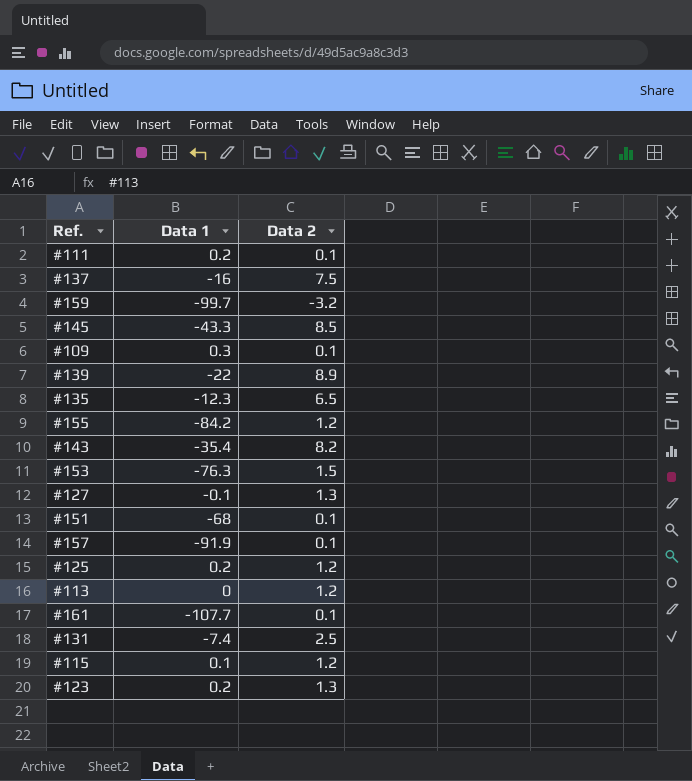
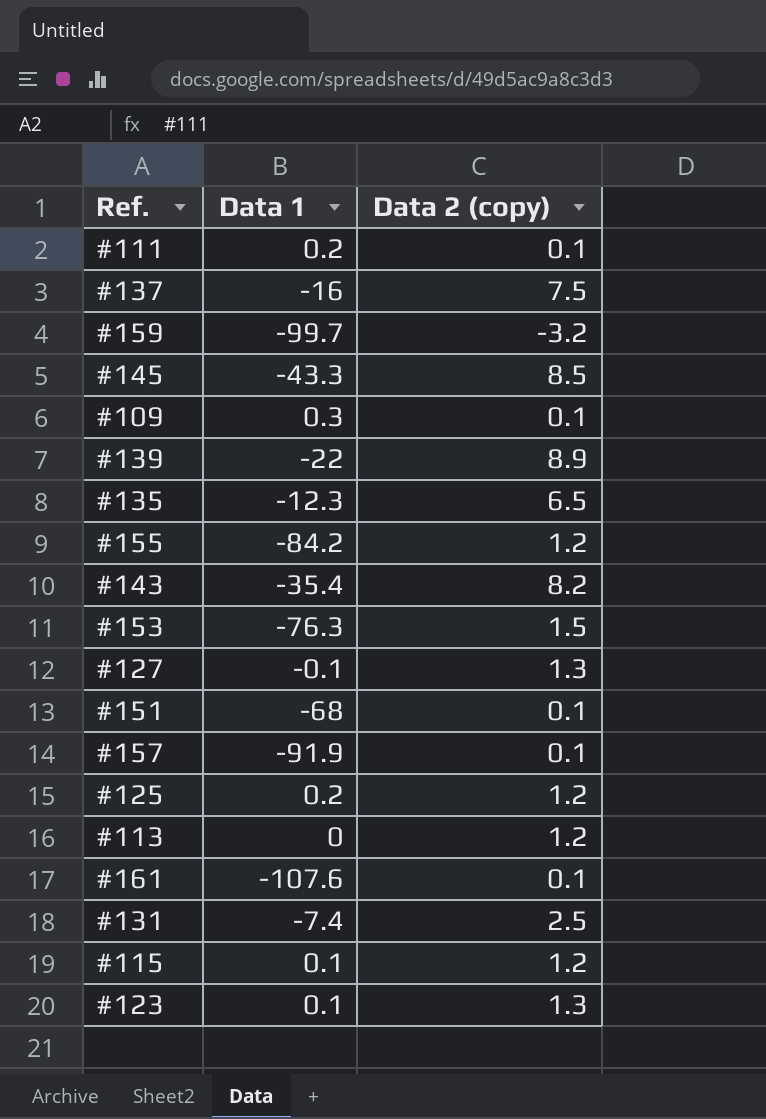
column name: Data 2 -> Data 2 (copy)
#161 | Data 1: -107.7 -> -107.6
#123 | Data 1: 0.2 -> 0.1

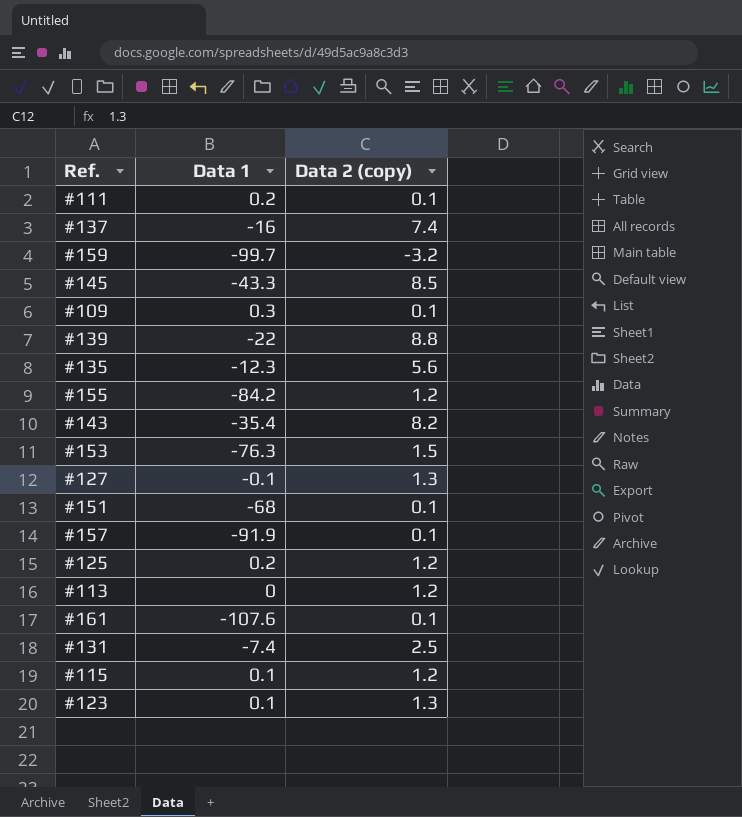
#137 | Data 2 (copy): 7.5 -> 7.4
#139 | Data 2 (copy): 8.9 -> 8.8
#135 | Data 2 (copy): 6.5 -> 5.6

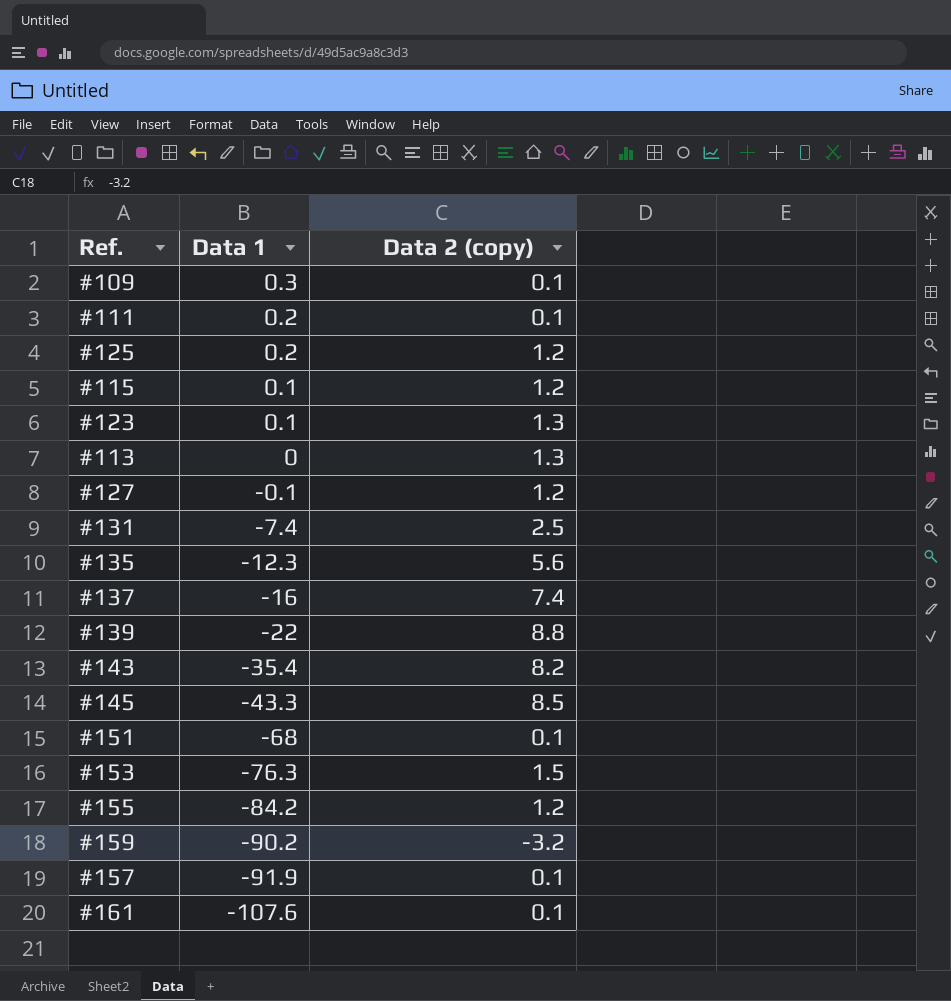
row order: none -> Data 1 descending
#113 | Data 2 (copy): 1.2 -> 1.3
#127 | Data 2 (copy): 1.3 -> 1.2
#159 | Data 1: -99.7 -> -90.2

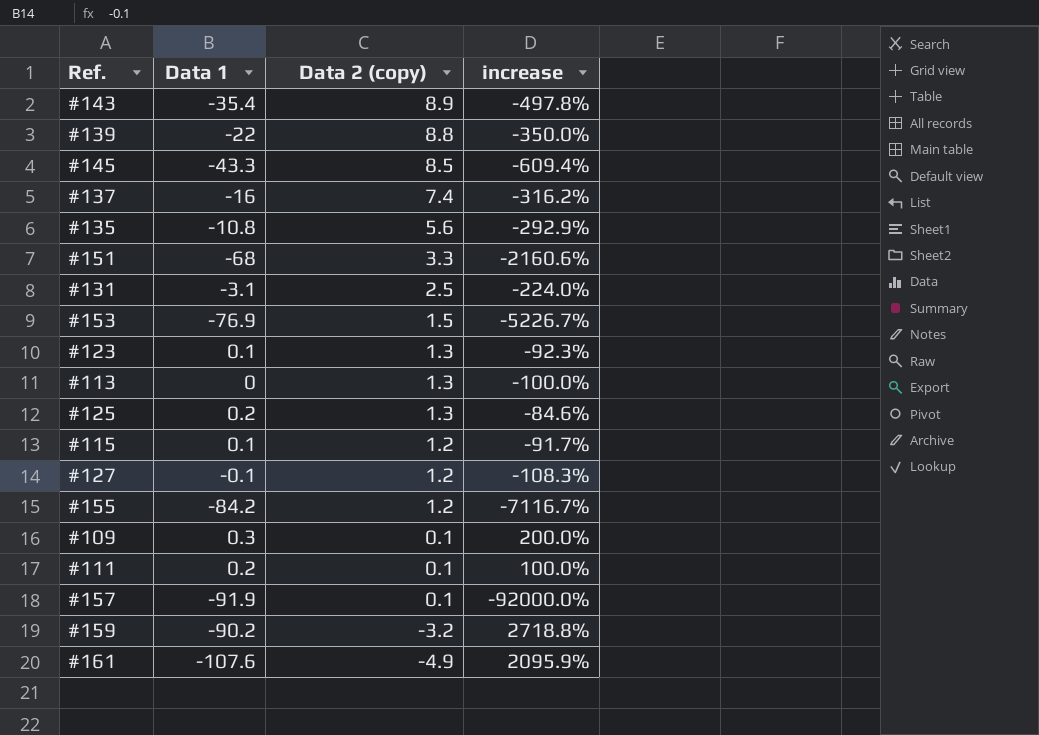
row order: Data 1 descending -> Data 2 (copy) descending
column increase | formula: none -> ([Data 1] - [Data 2 (copy)]) / [Data 2 (copy)]
#143 | Data 2 (copy): 8.2 -> 8.9
#135 | Data 1: -12.3 -> -10.8
#151 | Data 2 (copy): 0.1 -> 3.3
#131 | Data 1: -7.4 -> -3.1
#153 | Data 1: -76.3 -> -76.9
#125 | Data 2 (copy): 1.2 -> 1.3
#161 | Data 2 (copy): 0.1 -> -4.9

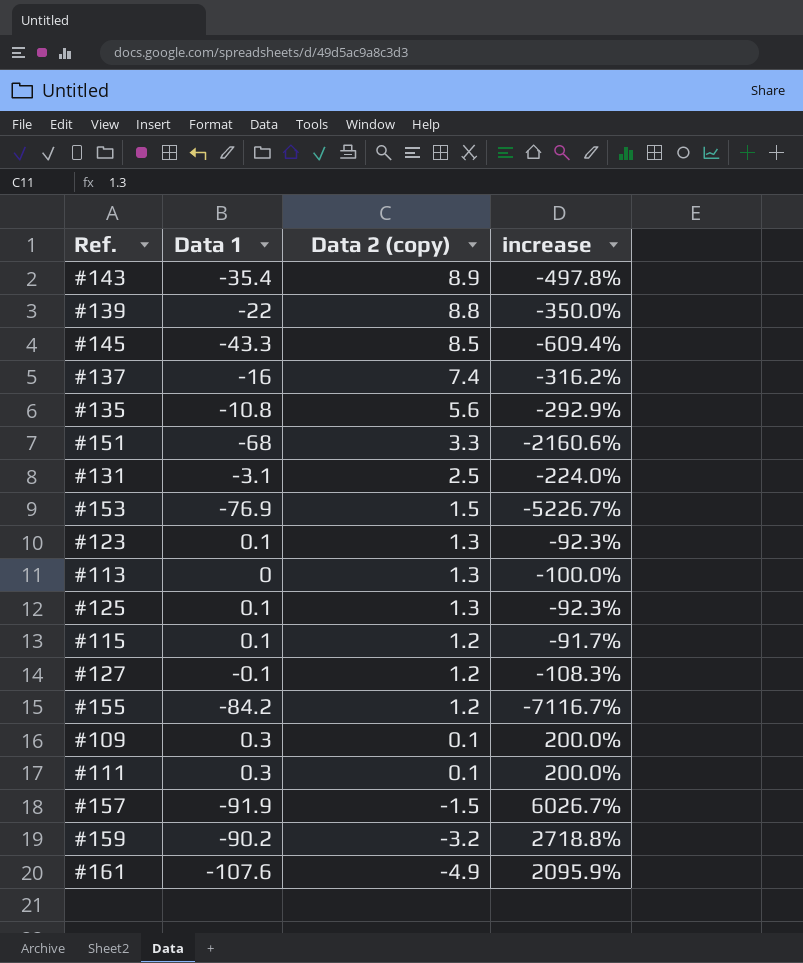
#125 | Data 1: 0.2 -> 0.1
#125 | increase: -84.6% -> -92.3%
#111 | Data 1: 0.2 -> 0.3
#111 | increase: 100.0% -> 200.0%
#157 | Data 2 (copy): 0.1 -> -1.5
#157 | increase: -92000.0% -> 6026.7%

